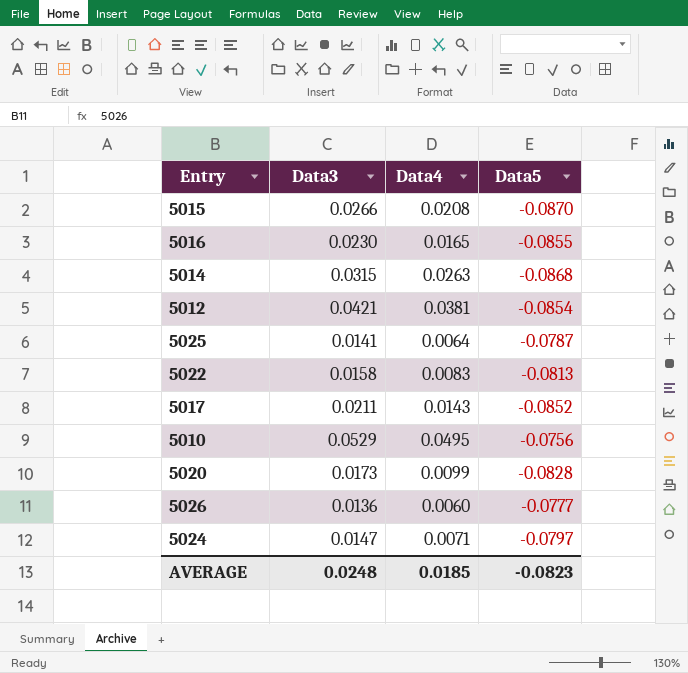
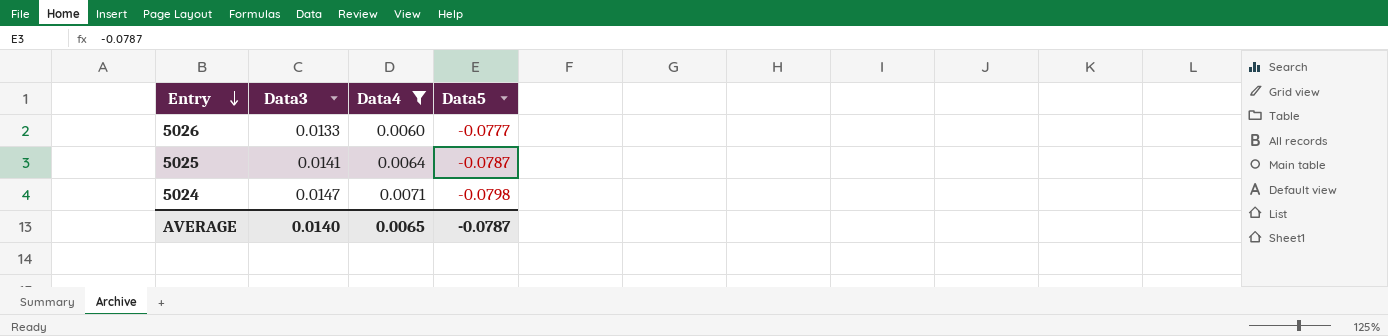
filter: none -> Data4 <= 0.0071
row order: none -> Entry descending
5026 | Data3: 0.0136 -> 0.0133
5024 | Data5: -0.0797 -> -0.0798
AVERAGE | Data3: 0.0248 -> 0.0140
AVERAGE | Data4: 0.0185 -> 0.0065
AVERAGE | Data5: -0.0823 -> -0.0787

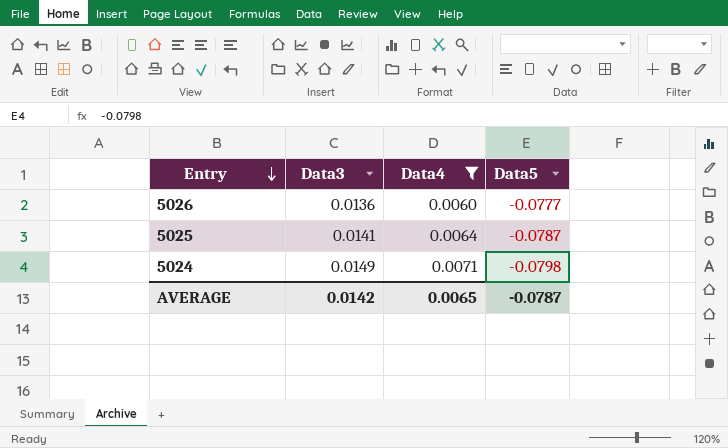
5026 | Data3: 0.0133 -> 0.0136
5024 | Data3: 0.0147 -> 0.0149
AVERAGE | Data3: 0.0140 -> 0.0142

